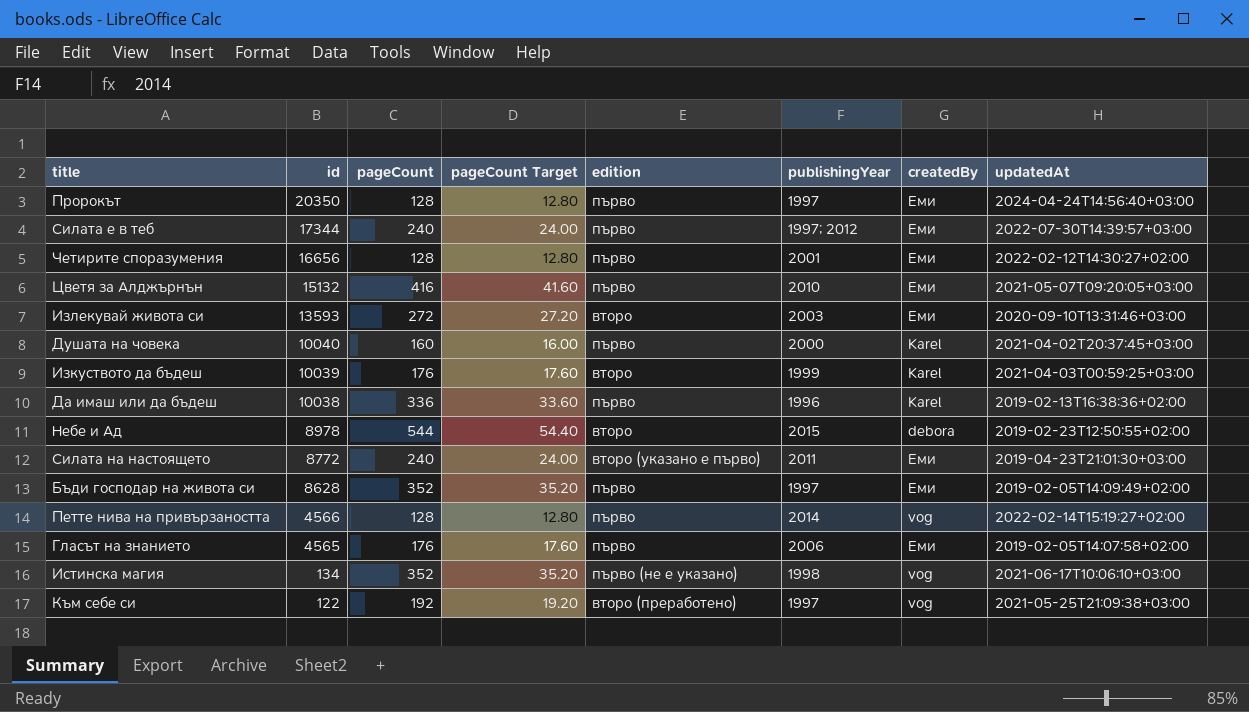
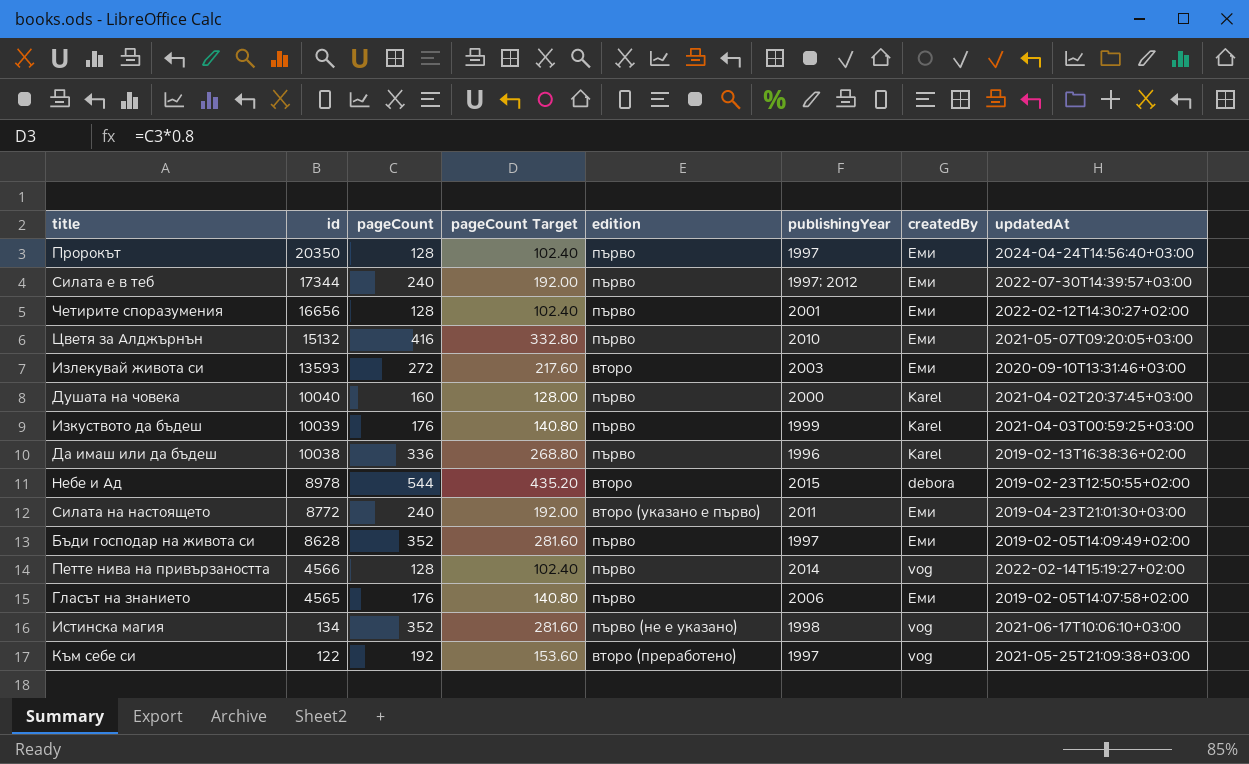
column pageCount Target | formula: [pageCount] * 0.1 -> [pageCount] * 0.8
Изкуството да бъдеш | edition: второ -> първо

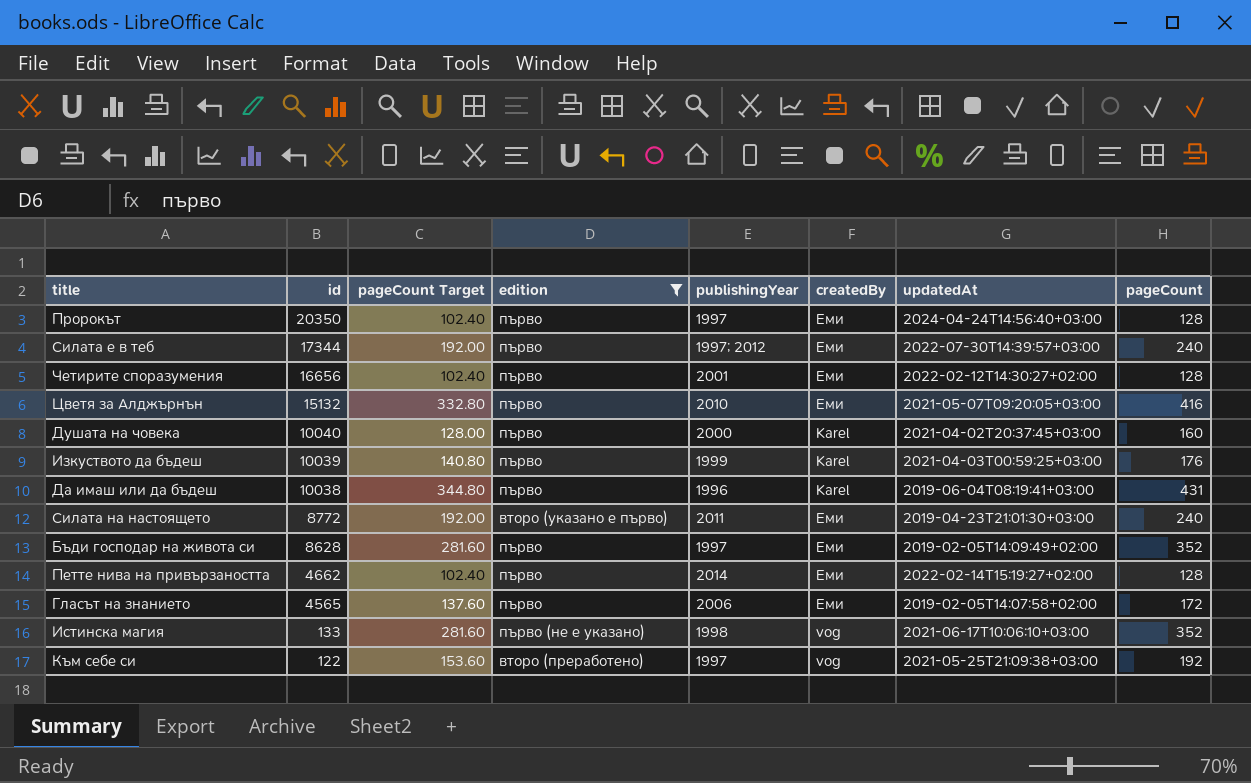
filter: none -> edition != второ
column pageCount | position: 3 -> 8
Да имаш или да бъдеш | pageCount Target: 268.80 -> 344.80
Да имаш или да бъдеш | updatedAt: 2019-02-13T16:38:36+02:00 -> 2019-06-04T08:19:41+03:00
Да имаш или да бъдеш | pageCount: 336 -> 431
Петте нива на привързаността | id: 4566 -> 4662
Петте нива на привързаността | createdBy: vog -> Еми
Гласът на знанието | pageCount Target: 140.80 -> 137.60
Гласът на знанието | pageCount: 176 -> 172
Истинска магия | id: 134 -> 133

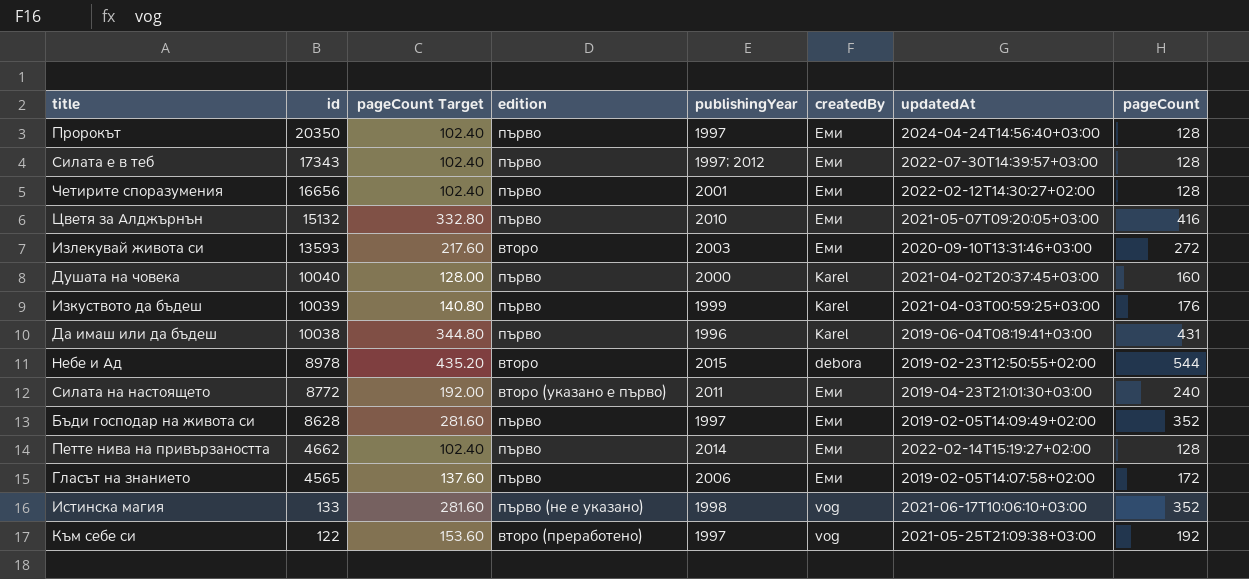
filter: edition != второ -> none
Силата е в теб | id: 17344 -> 17343
Силата е в теб | pageCount Target: 192.00 -> 102.40
Силата е в теб | pageCount: 240 -> 128

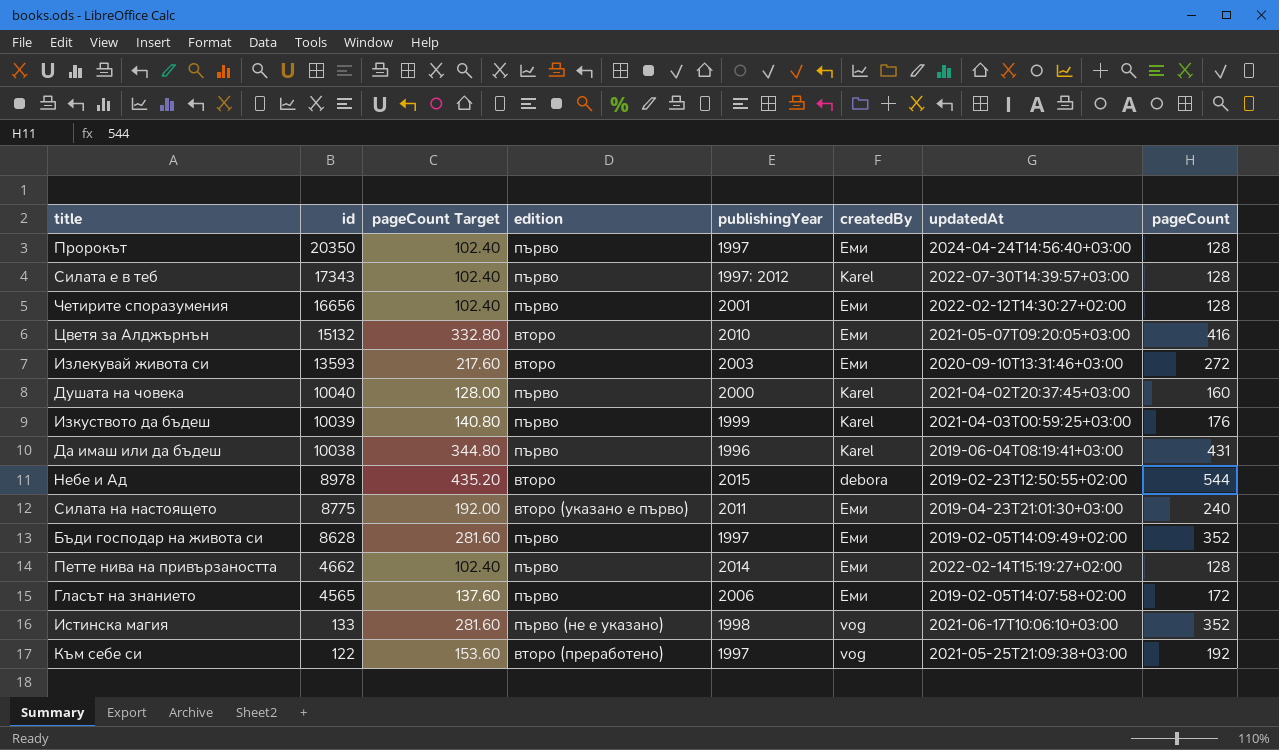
Силата е в теб | createdBy: Еми -> Karel
Цветя за Алджърнън | edition: първо -> второ
Силата на настоящето | id: 8772 -> 8775

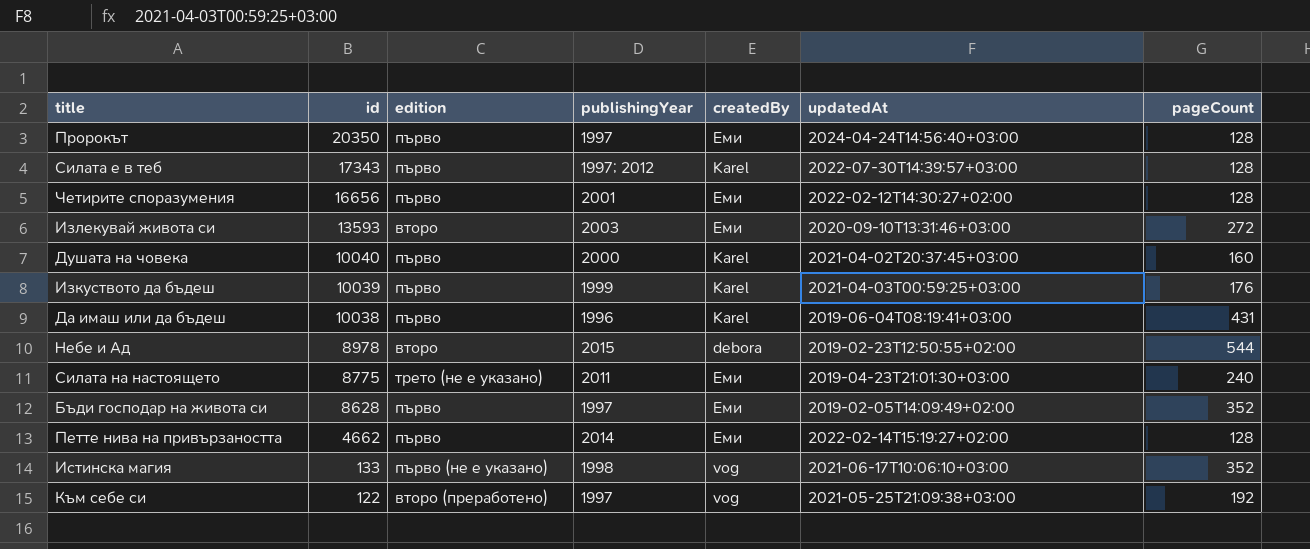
column pageCount Target | formula: [pageCount] * 0.8 -> none
row Цветя за Алджърнън: 15132 | 332.80 | второ | 2010 | Еми | 2021-05-07T09:20:05+03:00 | 416 -> none
row Гласът на знанието: 4565 | 137.60 | първо | 2006 | Еми | 2019-02-05T14:07:58+02:00 | 172 -> none
Силата на настоящето | edition: второ (указано е първо) -> трето (не е указано)

